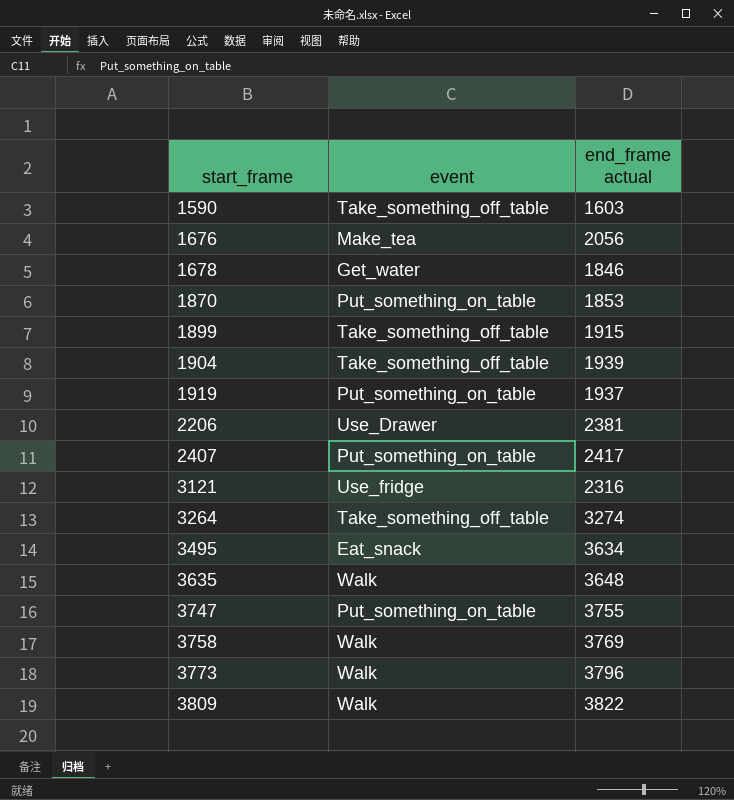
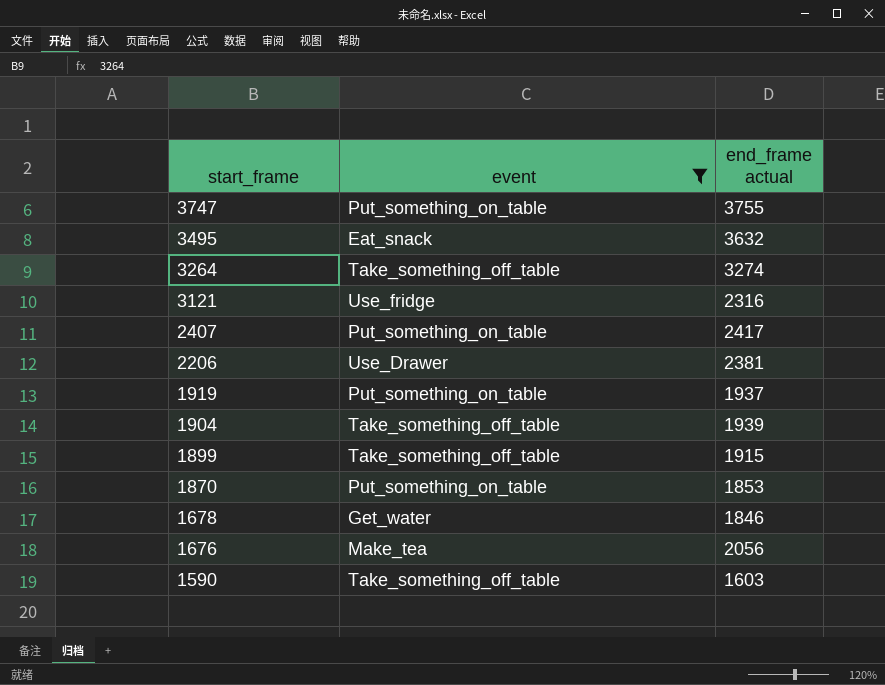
filter: none -> event != Walk
row order: start_frame ascending -> start_frame descending
3495 | end_frame actual: 3634 -> 3632

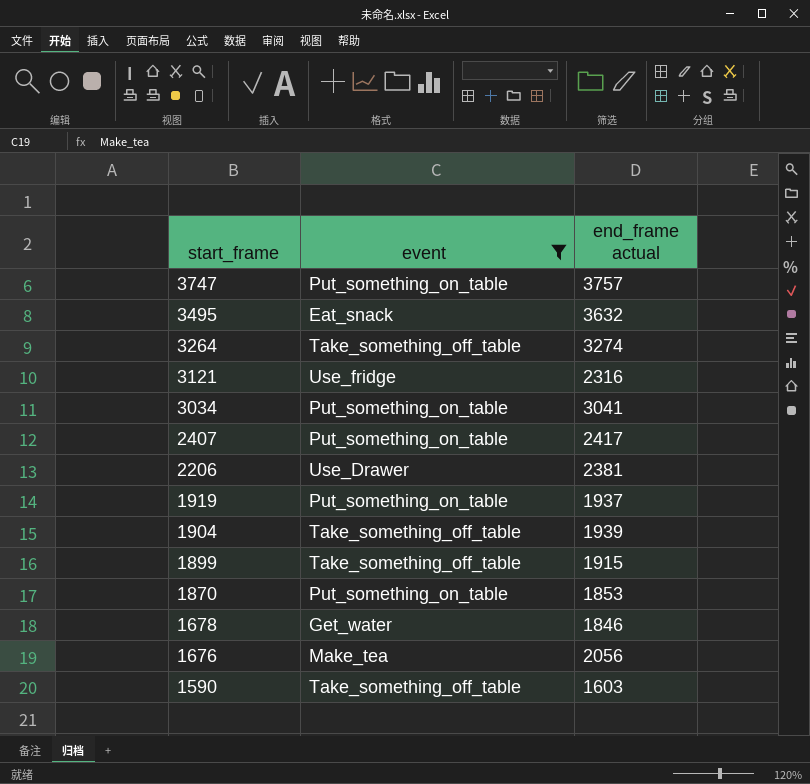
3747 | end_frame actual: 3755 -> 3757
row 3034: none -> Put_something_on_table | 3041

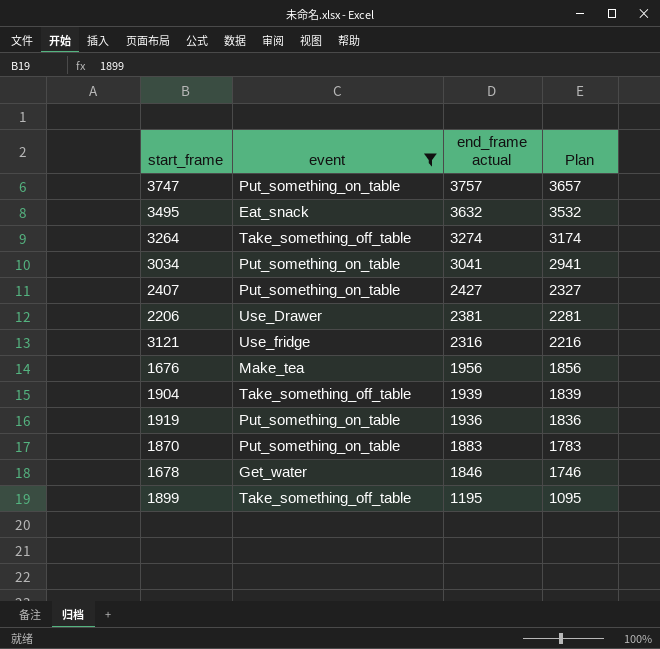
row order: start_frame descending -> end_frame actual descending
column Plan | formula: none -> [end_frame actual] - 100
row 1590: Take_something_off_table | 1603 -> none
2407 | end_frame actual: 2417 -> 2427
1676 | end_frame actual: 2056 -> 1956
1919 | end_frame actual: 1937 -> 1936
1870 | end_frame actual: 1853 -> 1883
1899 | end_frame actual: 1915 -> 1195

